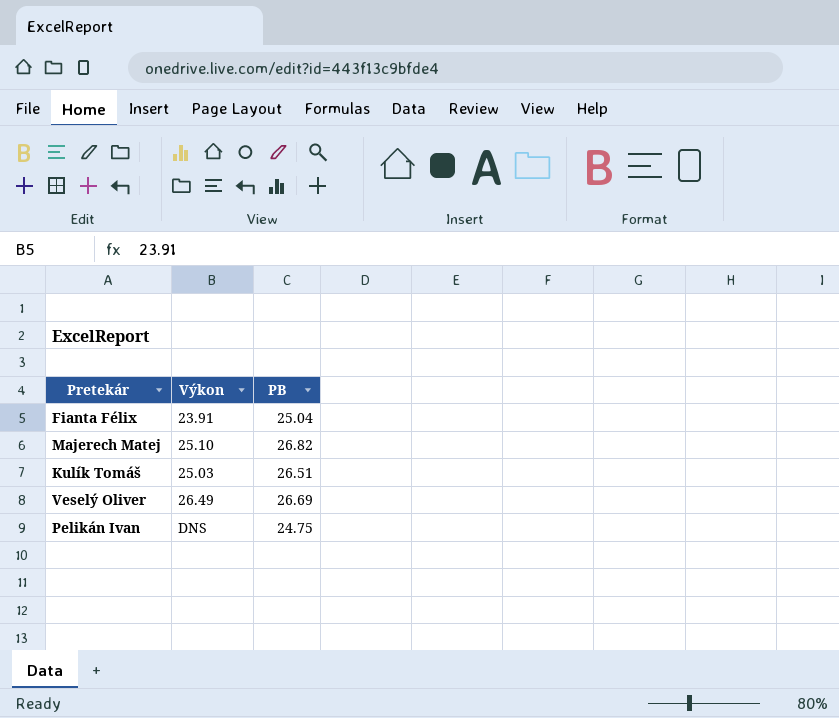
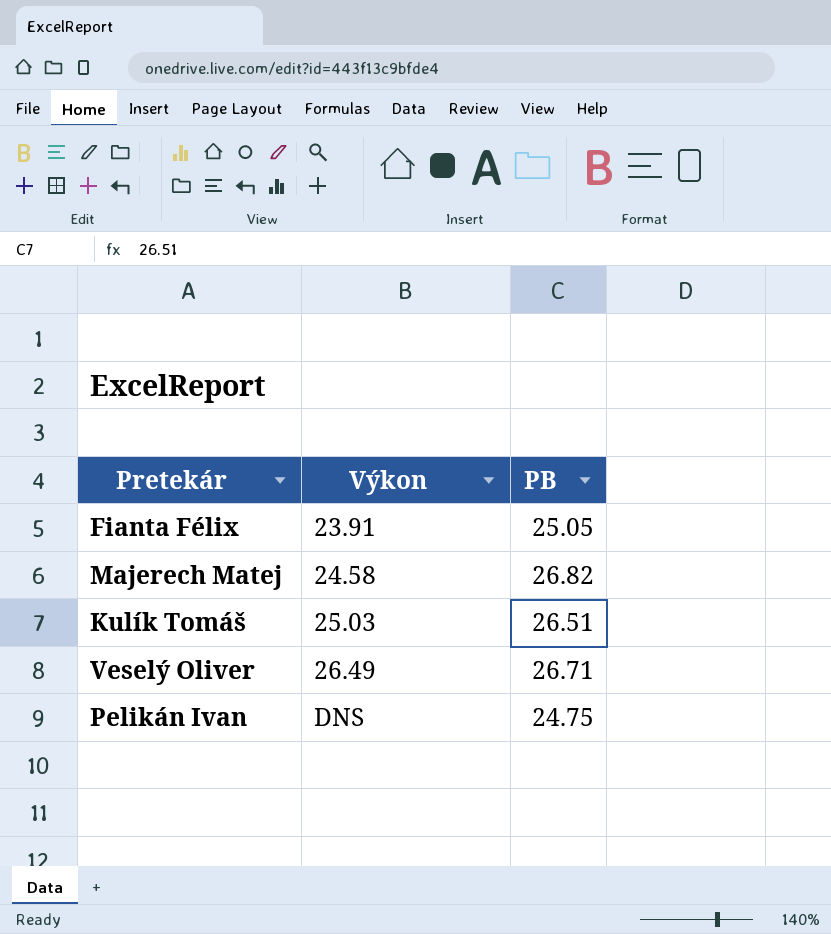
Fianta Félix | PB: 25.04 -> 25.05
Majerech Matej | Výkon: 25.10 -> 24.58
Veselý Oliver | PB: 26.69 -> 26.71

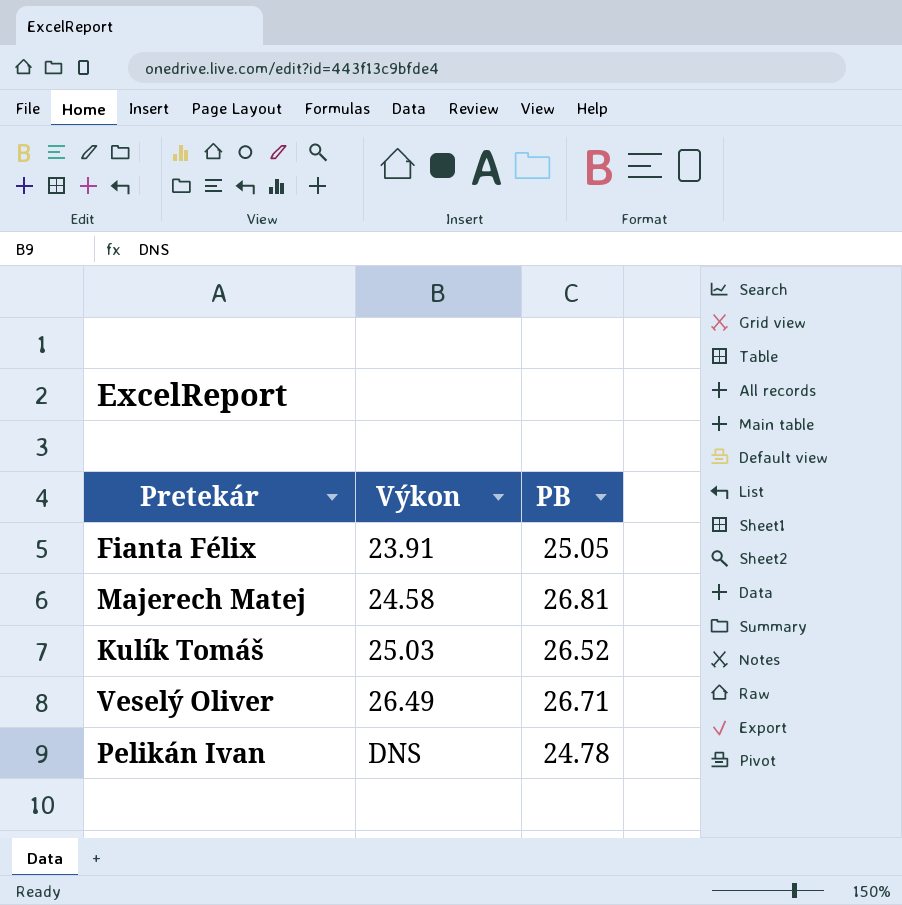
Majerech Matej | PB: 26.82 -> 26.81
Kulík Tomáš | PB: 26.51 -> 26.52
Pelikán Ivan | PB: 24.75 -> 24.78

